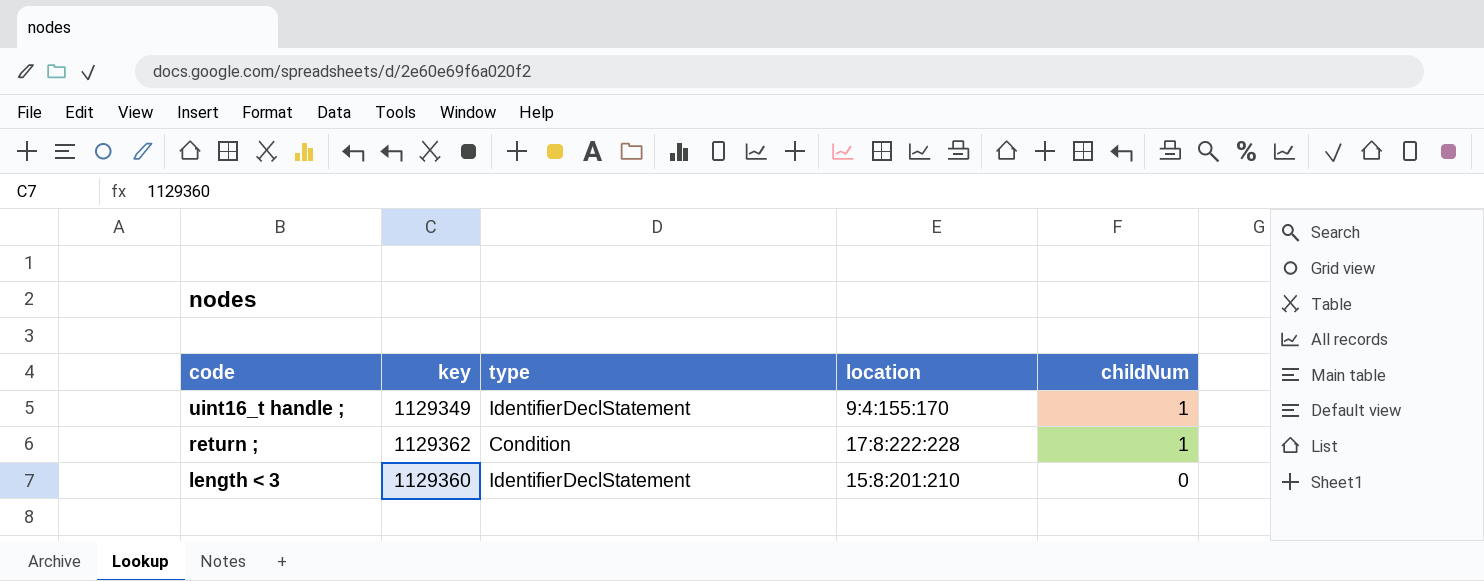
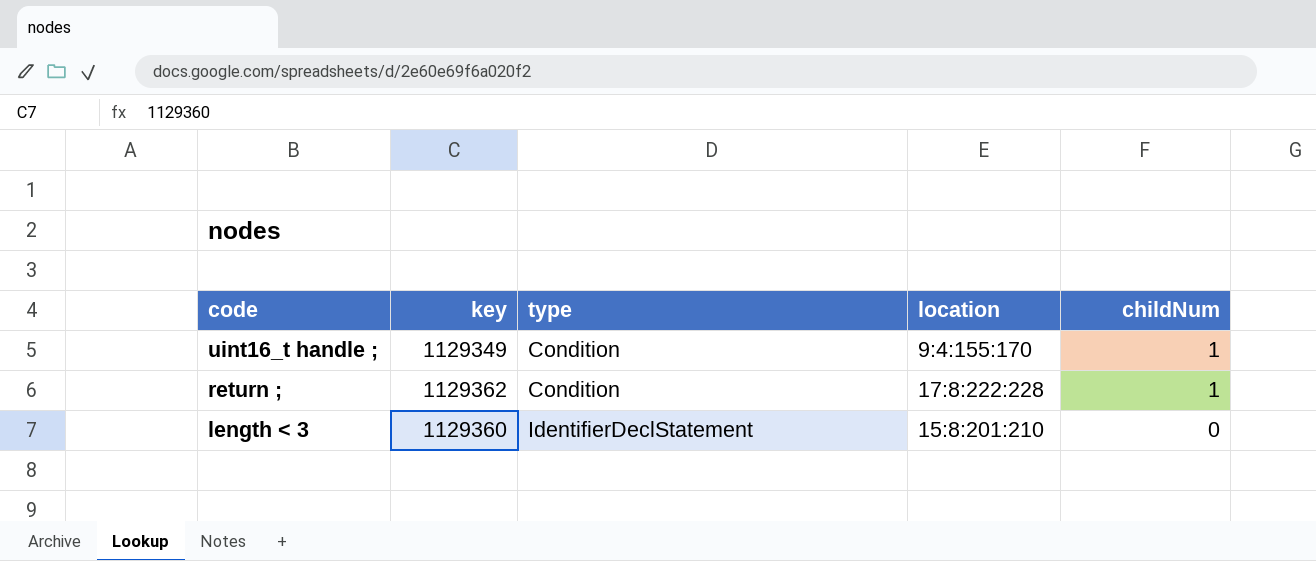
uint16_t handle ; | type: IdentifierDeclStatement -> Condition

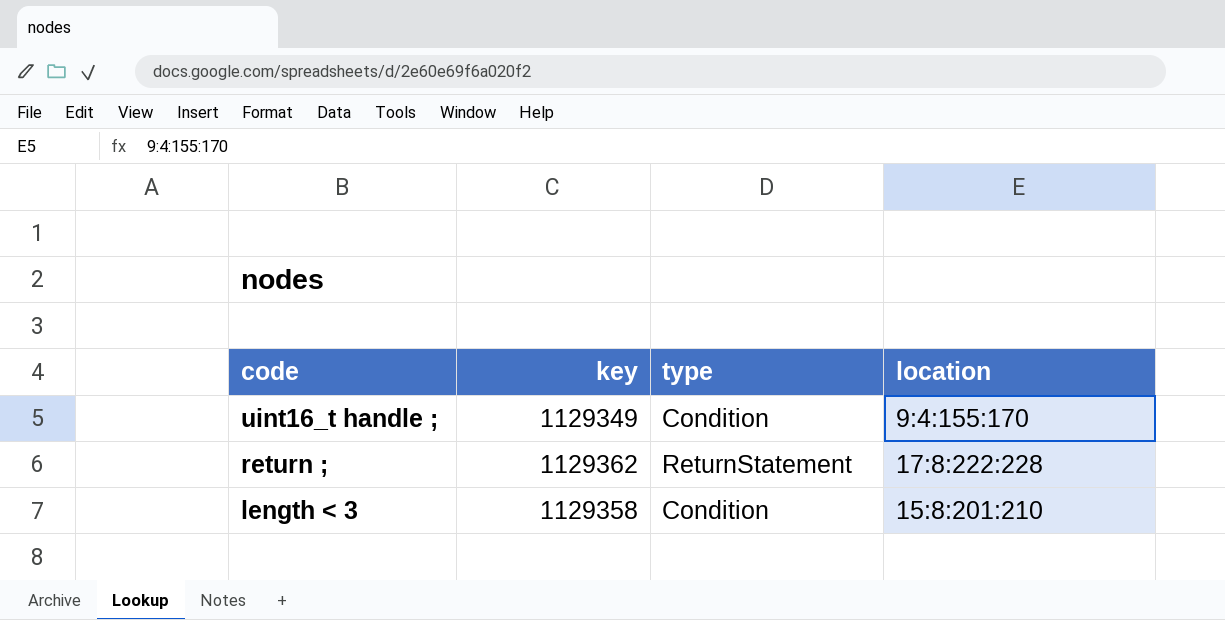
column childNum | position: 5 -> none
return ; | type: Condition -> ReturnStatement
length < 3 | key: 1129360 -> 1129358
length < 3 | type: IdentifierDeclStatement -> Condition

